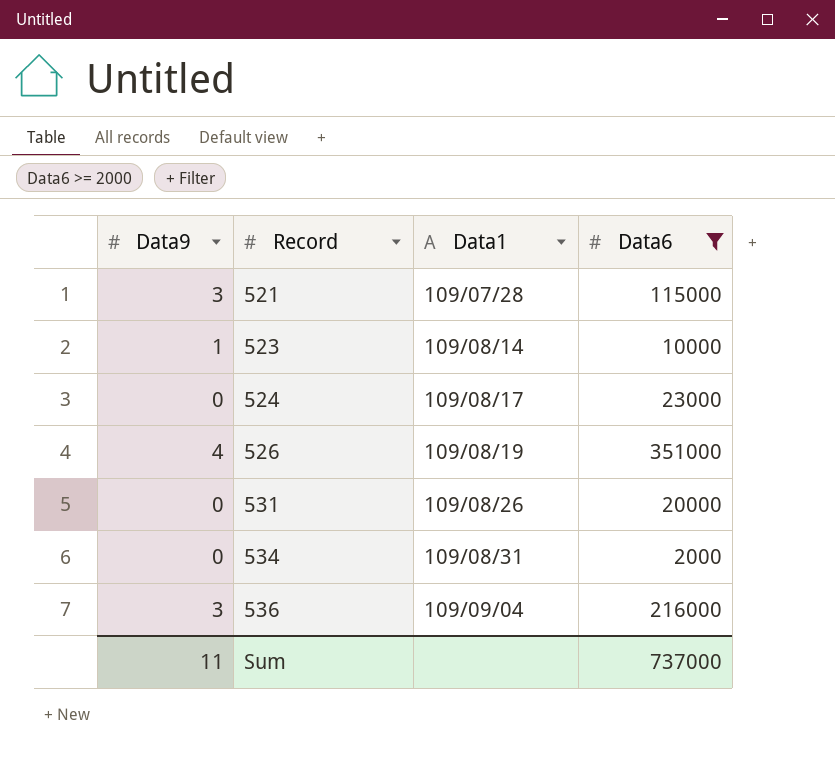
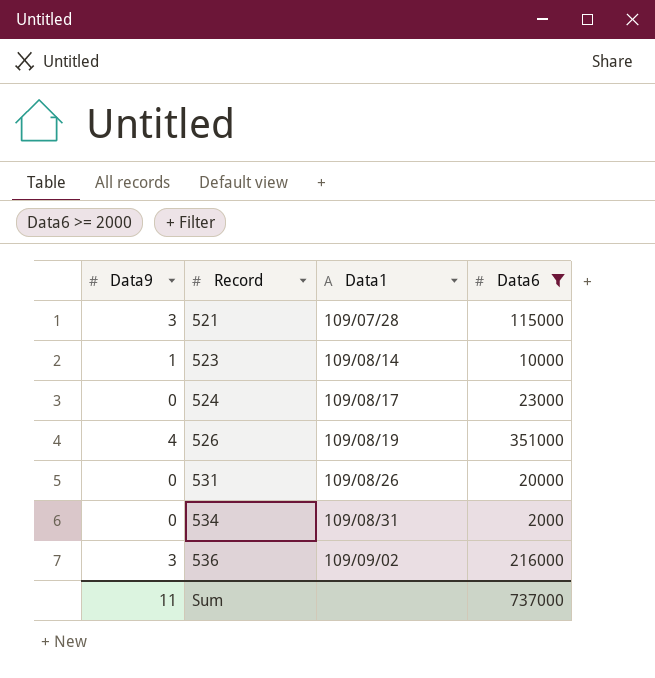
536 | Data1: 109/09/04 -> 109/09/02

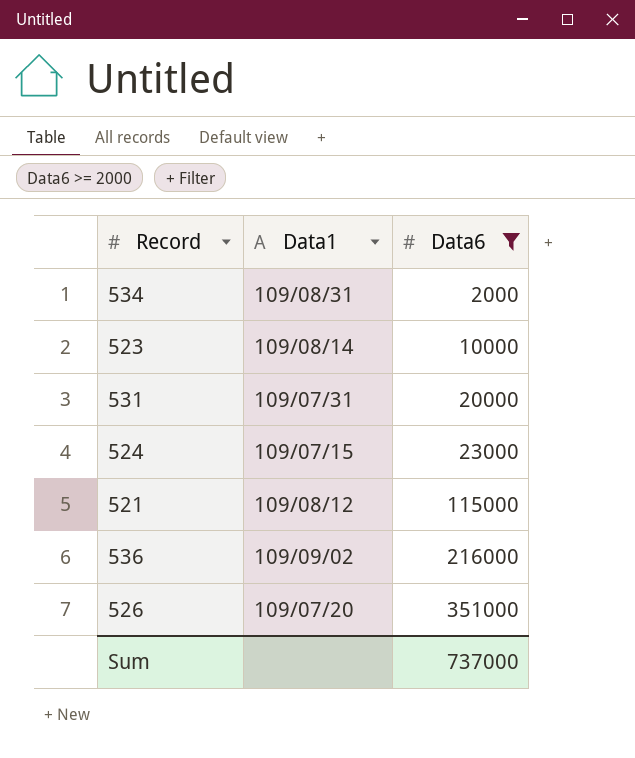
row order: Record ascending -> Data6 ascending
column Data9 | position: 1 -> none
531 | Data1: 109/08/26 -> 109/07/31
524 | Data1: 109/08/17 -> 109/07/15
521 | Data1: 109/07/28 -> 109/08/12
526 | Data1: 109/08/19 -> 109/07/20

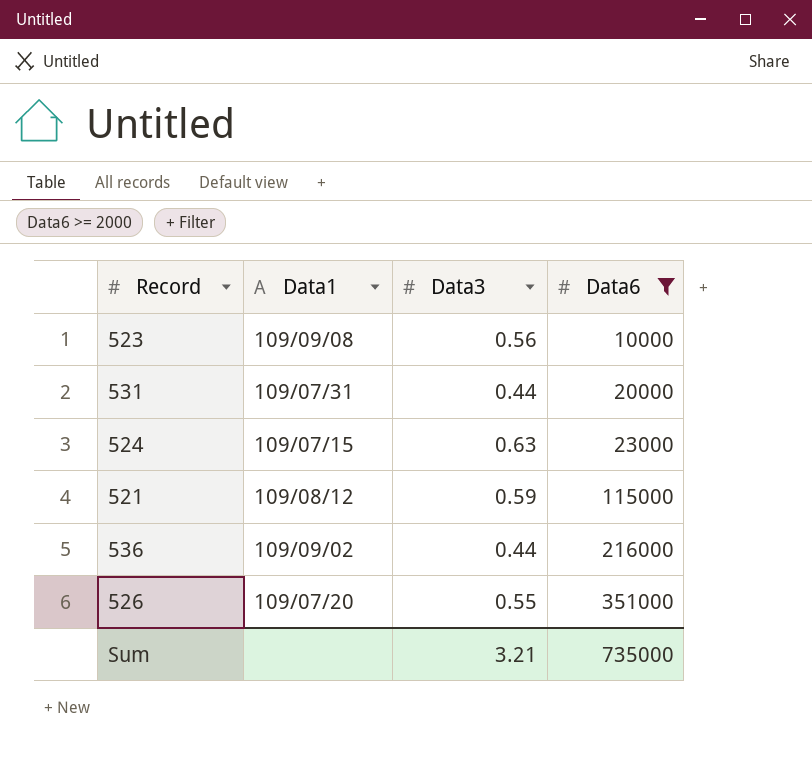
column Data3 | position: none -> 3
row 534: 109/08/31 | 2000 -> none
523 | Data1: 109/08/14 -> 109/09/08
Sum | Data6: 737000 -> 735000

